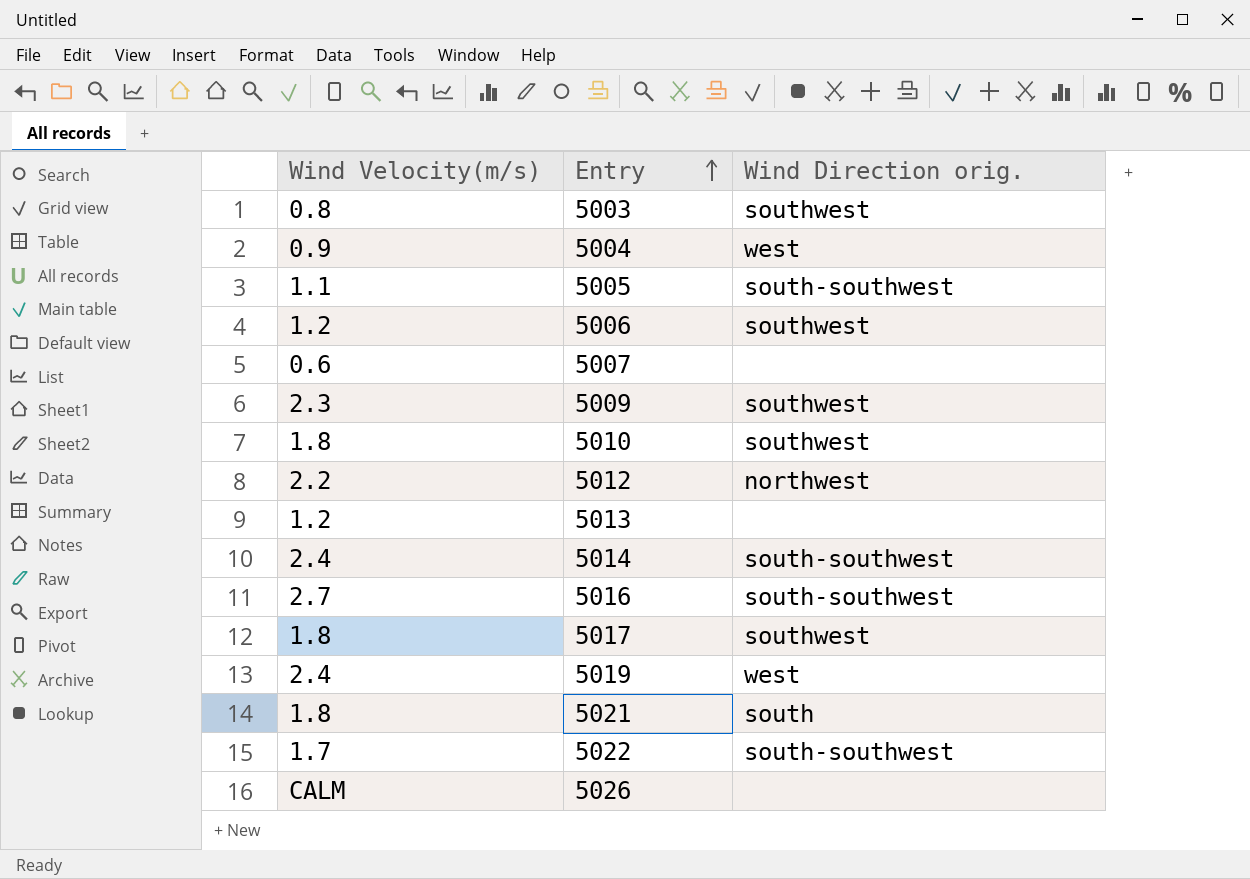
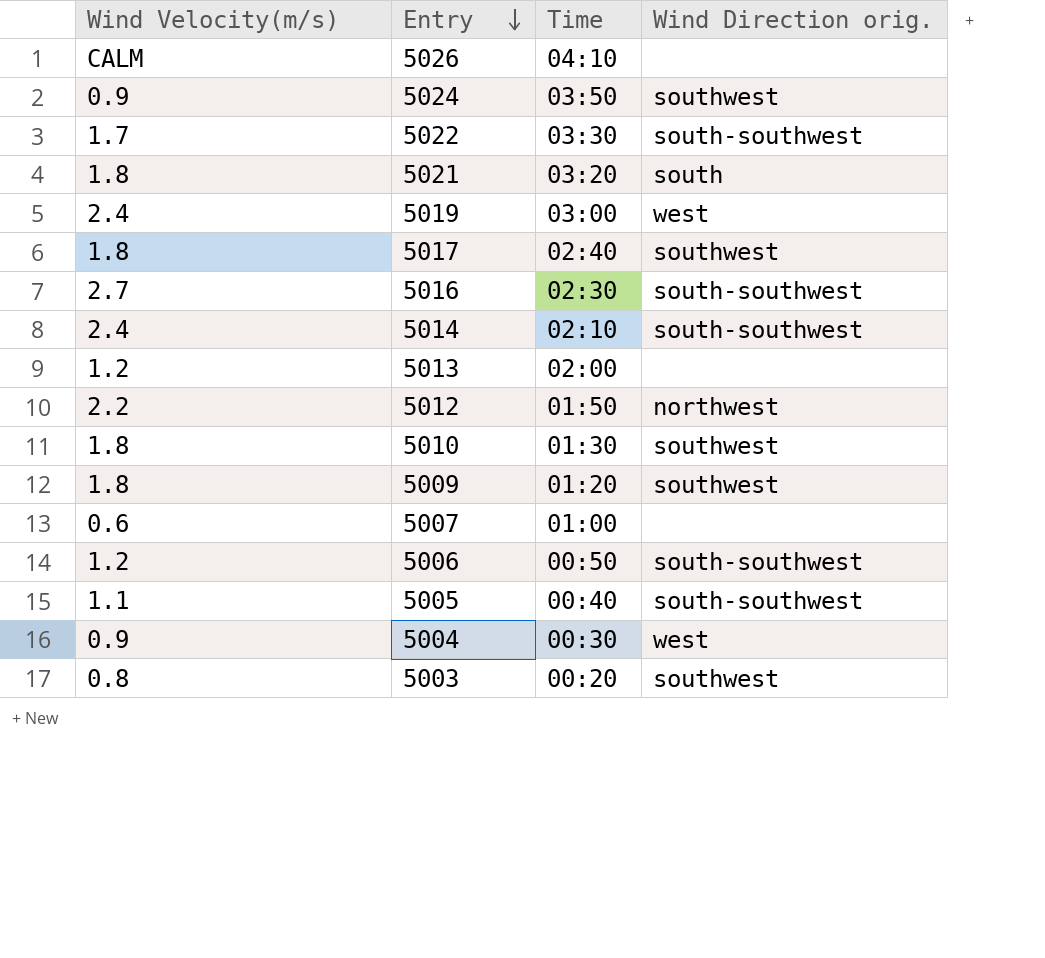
row order: Entry ascending -> Entry descending
column Time | position: none -> 3
row 5024: none -> 0.9 | 03:50 | southwest
5009 | Wind Velocity(m/s): 2.3 -> 1.8
5006 | Wind Direction orig.: southwest -> south-southwest

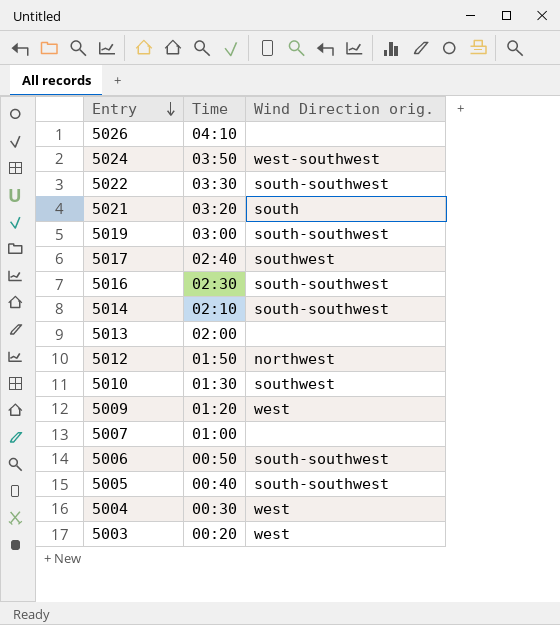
column Wind Velocity(m/s) | position: 1 -> none
5024 | Wind Direction orig.: southwest -> west-southwest
5019 | Wind Direction orig.: west -> south-southwest
5009 | Wind Direction orig.: southwest -> west
5003 | Wind Direction orig.: southwest -> west

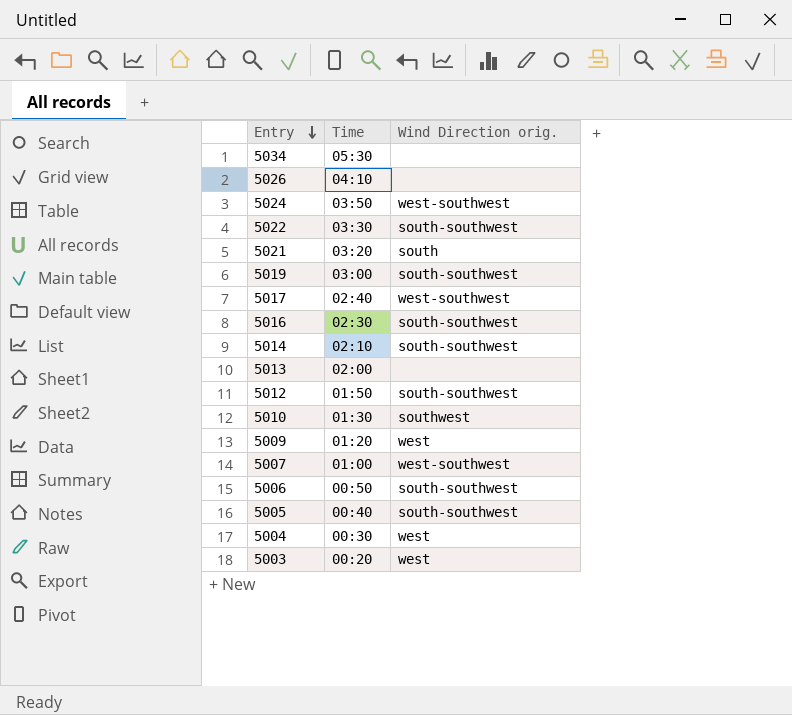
row 5034: none -> 05:30 | none
5017 | Wind Direction orig.: southwest -> west-southwest
5012 | Wind Direction orig.: northwest -> south-southwest
5007 | Wind Direction orig.: none -> west-southwest

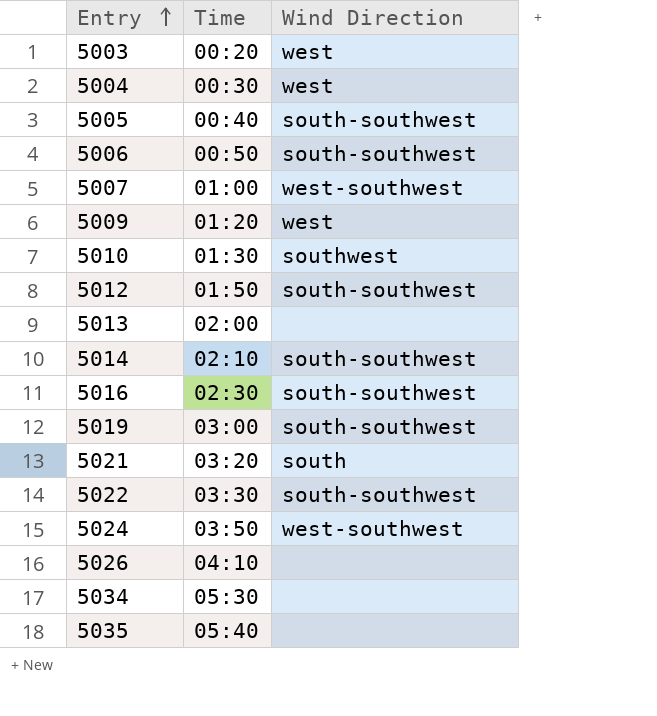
row order: Entry descending -> Entry ascending
column name: Wind Direction orig. -> Wind Direction
row 5017: 02:40 | west-southwest -> none
row 5035: none -> 05:40 | none

